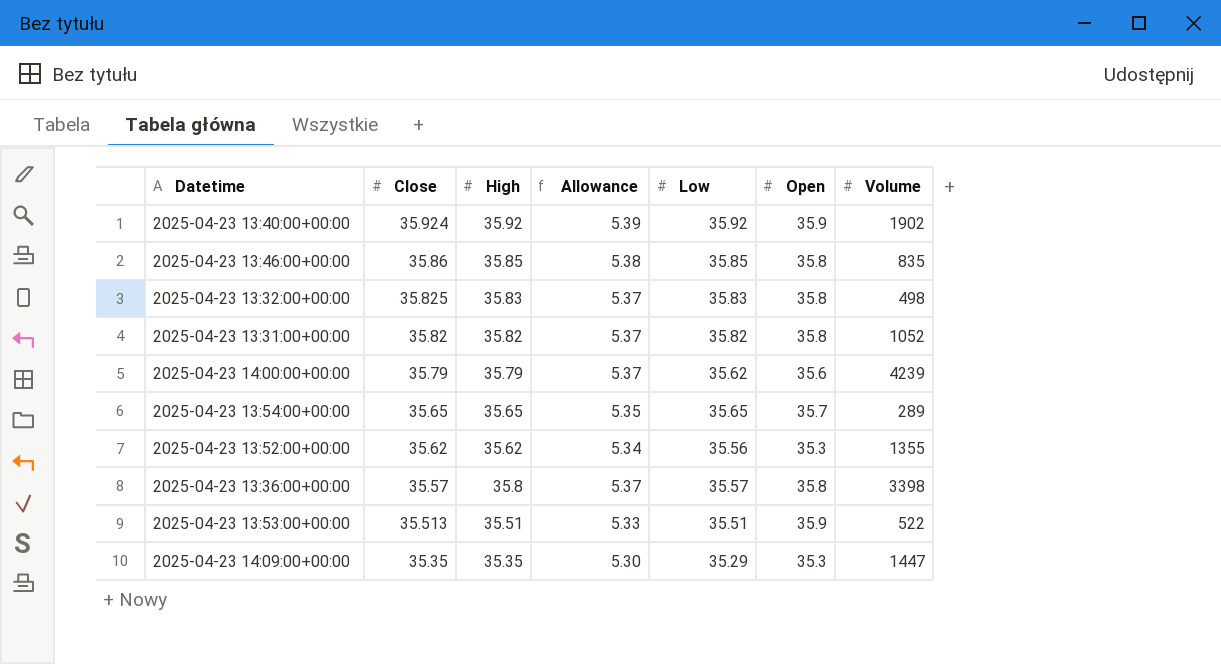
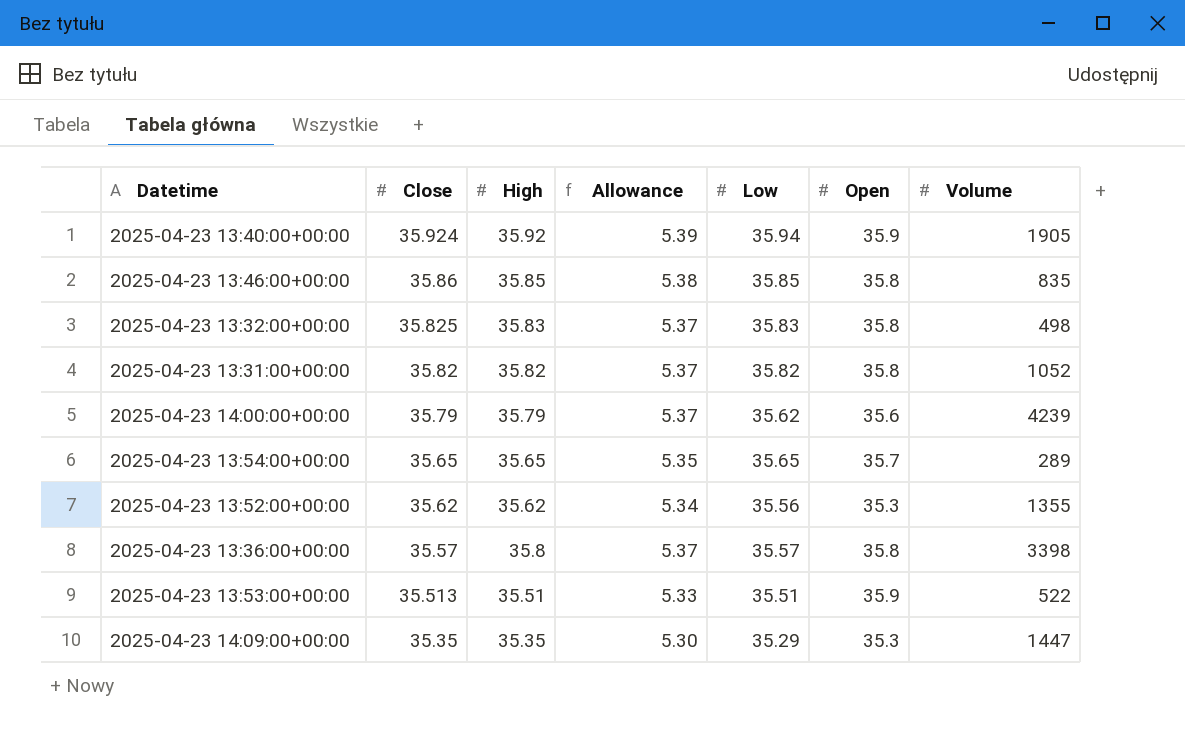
2025-04-23 13:40:00+00:00 | Low: 35.92 -> 35.94
2025-04-23 13:40:00+00:00 | Volume: 1902 -> 1905

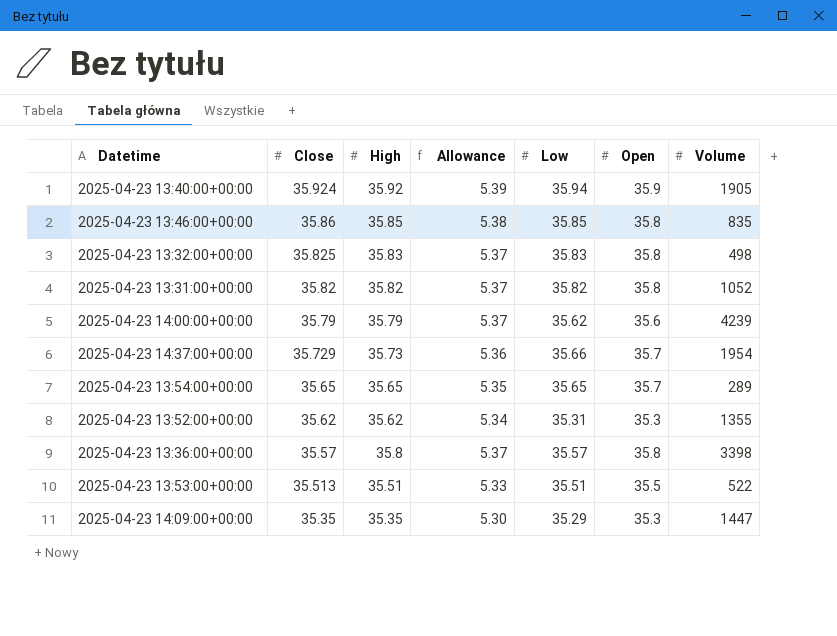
row 2025-04-23 14:37:00+00:00: none -> 35.729 | 35.73 | 5.36 | 35.66 | 35.7 | 1954
2025-04-23 13:52:00+00:00 | Low: 35.56 -> 35.31
2025-04-23 13:53:00+00:00 | Open: 35.9 -> 35.5

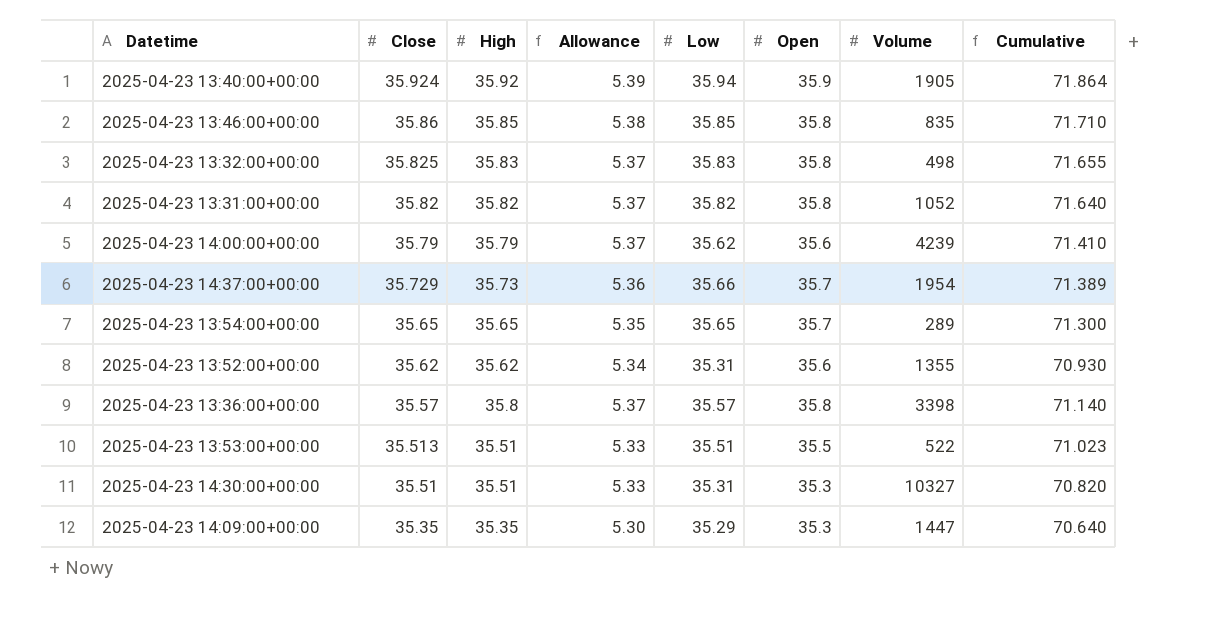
column Cumulative | formula: none -> [Close] + [Low]
2025-04-23 13:52:00+00:00 | Open: 35.3 -> 35.6
row 2025-04-23 14:30:00+00:00: none -> 35.51 | 35.51 | 5.33 | 35.31 | 35.3 | 10327 | 70.820

